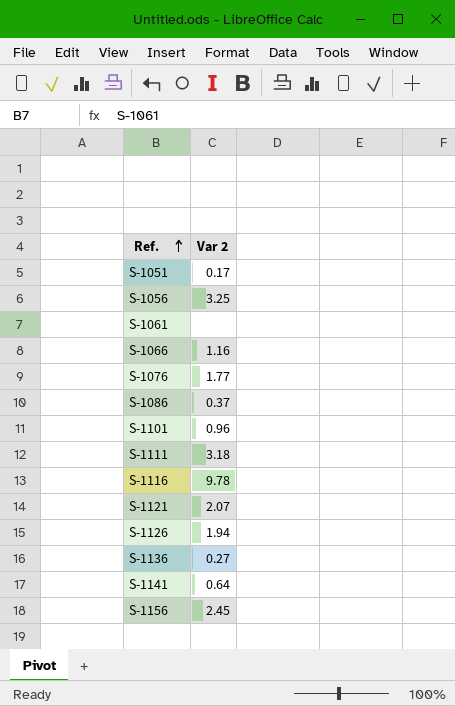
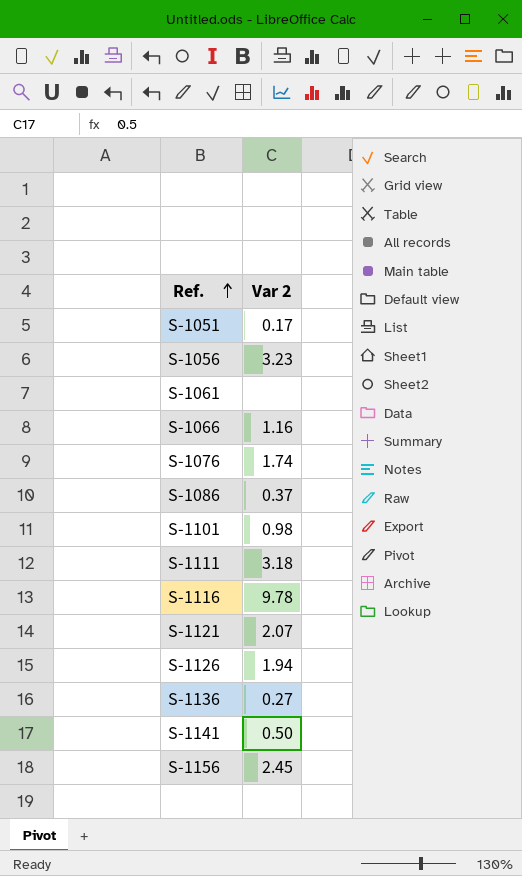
S-1056 | Var 2: 3.25 -> 3.23
S-1076 | Var 2: 1.77 -> 1.74
S-1101 | Var 2: 0.96 -> 0.98
S-1141 | Var 2: 0.64 -> 0.50

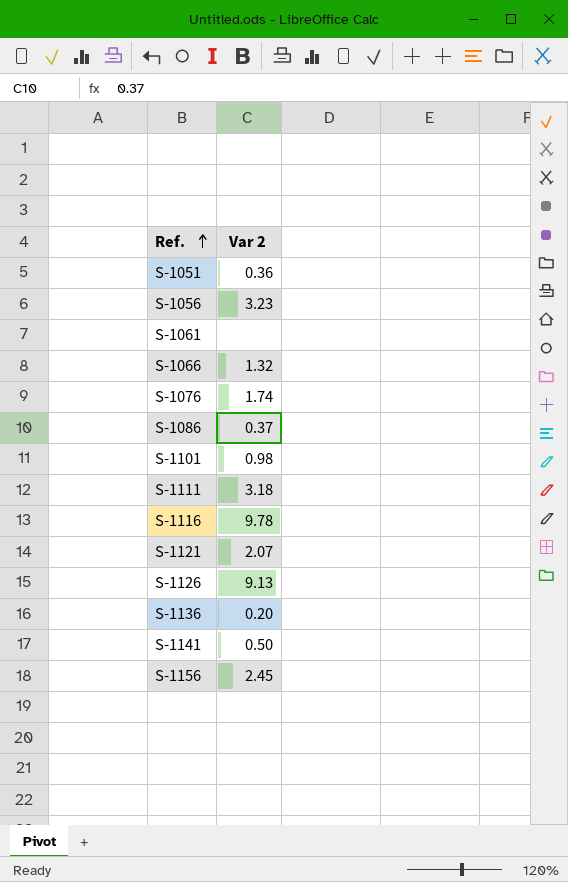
S-1051 | Var 2: 0.17 -> 0.36
S-1066 | Var 2: 1.16 -> 1.32
S-1126 | Var 2: 1.94 -> 9.13
S-1136 | Var 2: 0.27 -> 0.20

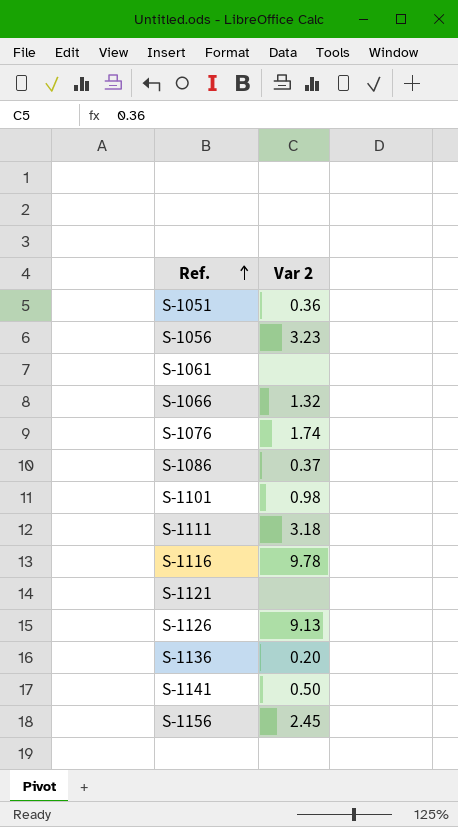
S-1121 | Var 2: 2.07 -> none

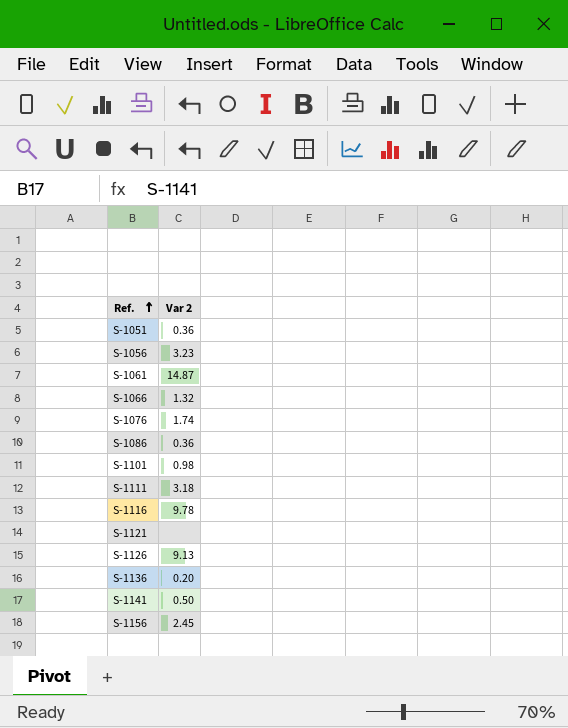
S-1061 | Var 2: none -> 14.87
S-1086 | Var 2: 0.37 -> 0.36

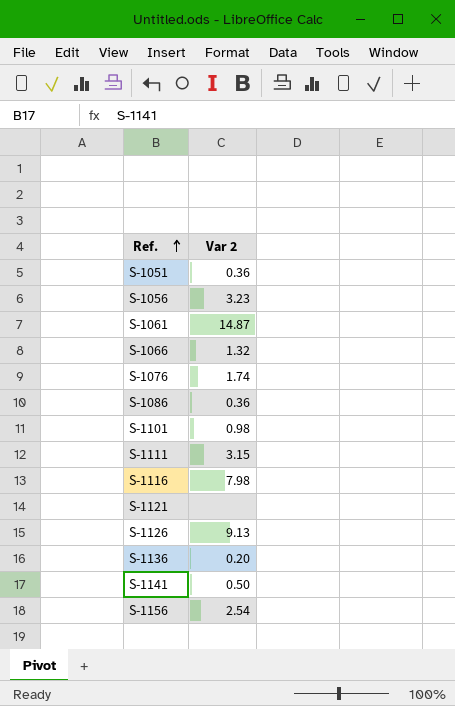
S-1111 | Var 2: 3.18 -> 3.15
S-1116 | Var 2: 9.78 -> 7.98
S-1156 | Var 2: 2.45 -> 2.54

